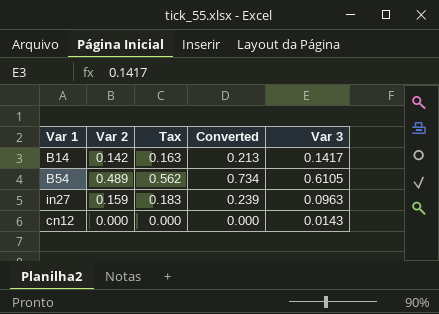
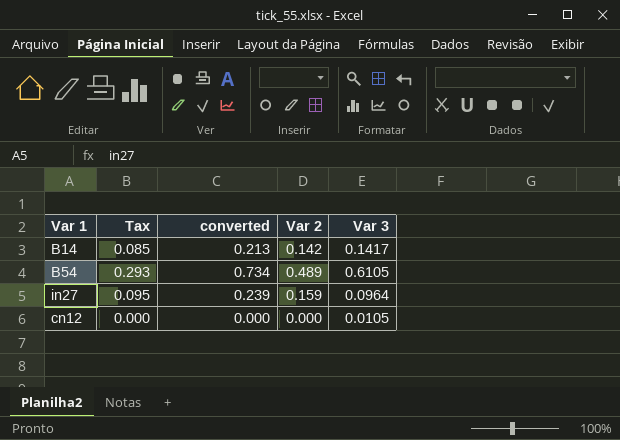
column Tax | formula: [Var 2] * 1.15 -> [Var 2] * 0.6
column name: Converted -> converted
column Var 2 | position: 2 -> 4
in27 | Var 3: 0.0963 -> 0.0964
cn12 | Var 3: 0.0143 -> 0.0105

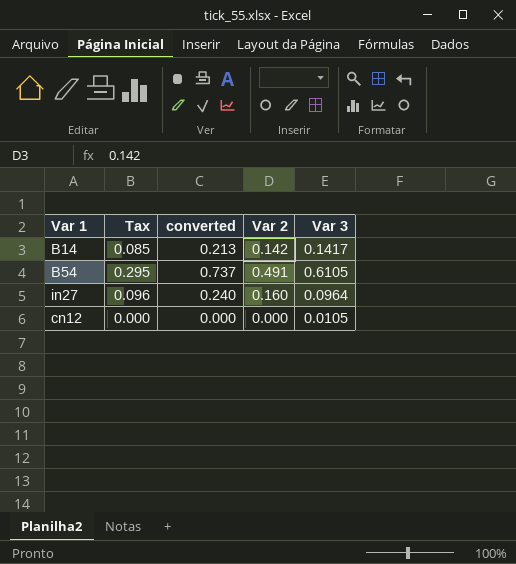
B54 | Tax: 0.293 -> 0.295
B54 | converted: 0.734 -> 0.737
B54 | Var 2: 0.489 -> 0.491
in27 | Tax: 0.095 -> 0.096
in27 | converted: 0.239 -> 0.240
in27 | Var 2: 0.159 -> 0.160

